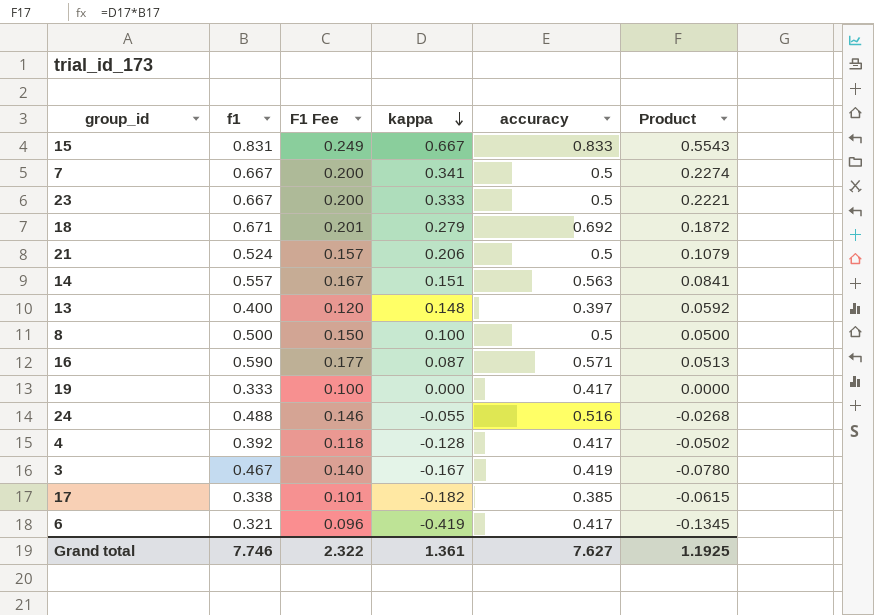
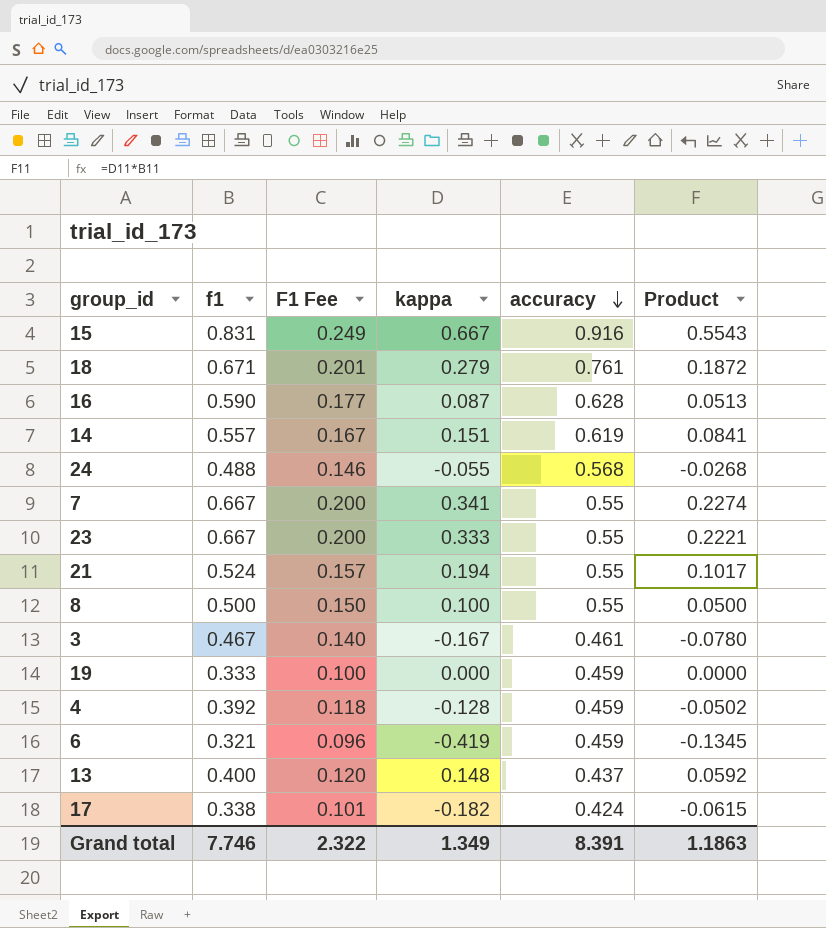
row order: kappa descending -> accuracy descending
15 | accuracy: 0.833 -> 0.916
18 | accuracy: 0.692 -> 0.761
16 | accuracy: 0.571 -> 0.628
14 | accuracy: 0.563 -> 0.619
24 | accuracy: 0.516 -> 0.568
7 | accuracy: 0.5 -> 0.55
23 | accuracy: 0.5 -> 0.55
21 | kappa: 0.206 -> 0.194
21 | accuracy: 0.5 -> 0.55
21 | Product: 0.1079 -> 0.1017
8 | accuracy: 0.5 -> 0.55
3 | accuracy: 0.419 -> 0.461
19 | accuracy: 0.417 -> 0.459
4 | accuracy: 0.417 -> 0.459
6 | accuracy: 0.417 -> 0.459
13 | accuracy: 0.397 -> 0.437
17 | accuracy: 0.385 -> 0.424
Grand total | kappa: 1.361 -> 1.349
Grand total | accuracy: 7.627 -> 8.391
Grand total | Product: 1.1925 -> 1.1863

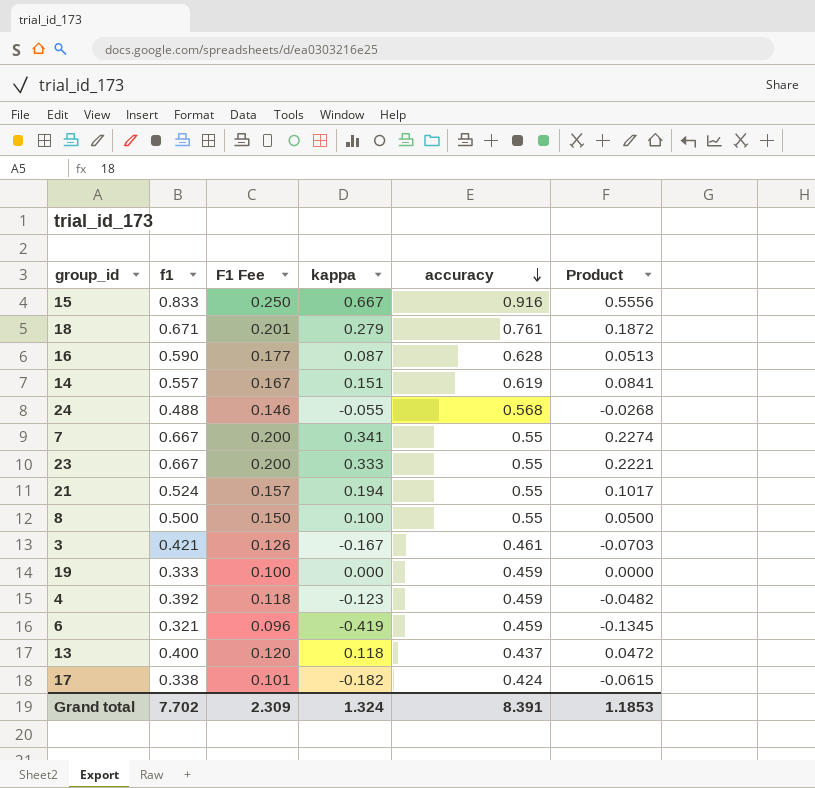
15 | f1: 0.831 -> 0.833
15 | F1 Fee: 0.249 -> 0.250
15 | Product: 0.5543 -> 0.5556
3 | f1: 0.467 -> 0.421
3 | F1 Fee: 0.140 -> 0.126
3 | Product: -0.0780 -> -0.0703
4 | kappa: -0.128 -> -0.123
4 | Product: -0.0502 -> -0.0482
13 | kappa: 0.148 -> 0.118
13 | Product: 0.0592 -> 0.0472
Grand total | f1: 7.746 -> 7.702
Grand total | F1 Fee: 2.322 -> 2.309
Grand total | kappa: 1.349 -> 1.324
Grand total | Product: 1.1863 -> 1.1853

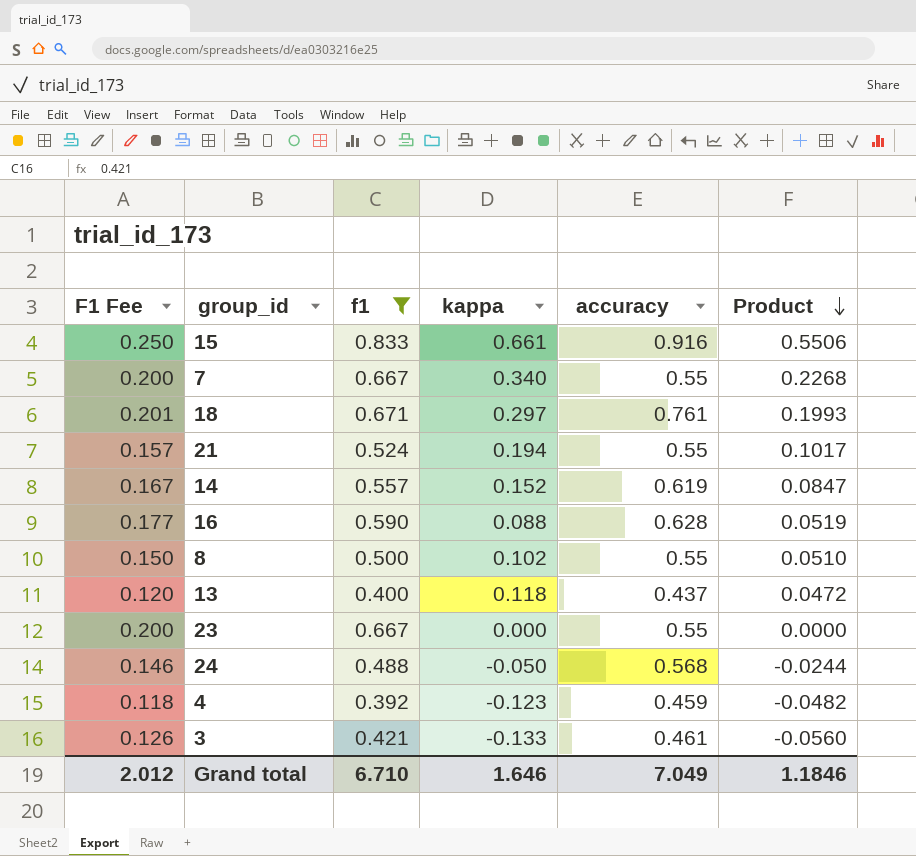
filter: none -> f1 >= 0.392
row order: accuracy descending -> Product descending
column F1 Fee | position: 3 -> 1
15 | kappa: 0.667 -> 0.661
15 | Product: 0.5556 -> 0.5506
7 | kappa: 0.341 -> 0.340
7 | Product: 0.2274 -> 0.2268
18 | kappa: 0.279 -> 0.297
18 | Product: 0.1872 -> 0.1993
14 | kappa: 0.151 -> 0.152
14 | Product: 0.0841 -> 0.0847
16 | kappa: 0.087 -> 0.088
16 | Product: 0.0513 -> 0.0519
8 | kappa: 0.100 -> 0.102
8 | Product: 0.0500 -> 0.0510
23 | kappa: 0.333 -> 0.000
23 | Product: 0.2221 -> 0.0000
24 | kappa: -0.055 -> -0.050
24 | Product: -0.0268 -> -0.0244
3 | kappa: -0.167 -> -0.133
3 | Product: -0.0703 -> -0.0560
Grand total | F1 Fee: 2.309 -> 2.012
Grand total | f1: 7.702 -> 6.710
Grand total | kappa: 1.324 -> 1.646
Grand total | accuracy: 8.391 -> 7.049
Grand total | Product: 1.1853 -> 1.1846

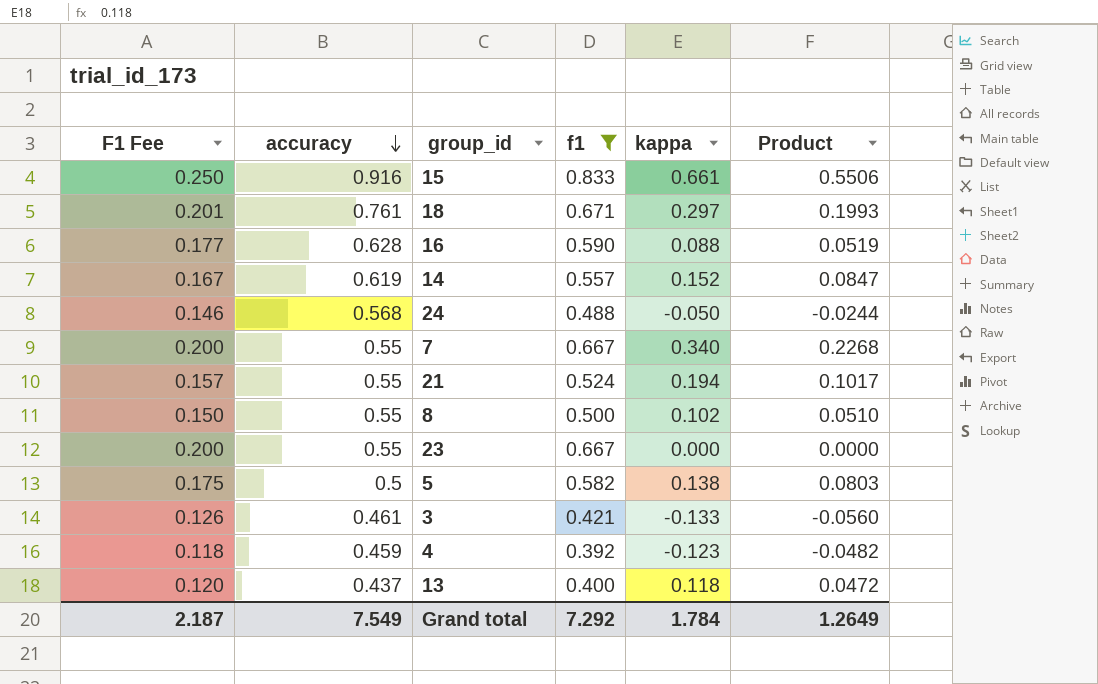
row order: Product descending -> accuracy descending
column accuracy | position: 5 -> 2
row 5: none -> 0.175 | 0.5 | 0.582 | 0.138 | 0.0803
Grand total | F1 Fee: 2.012 -> 2.187
Grand total | accuracy: 7.049 -> 7.549
Grand total | f1: 6.710 -> 7.292
Grand total | kappa: 1.646 -> 1.784
Grand total | Product: 1.1846 -> 1.2649

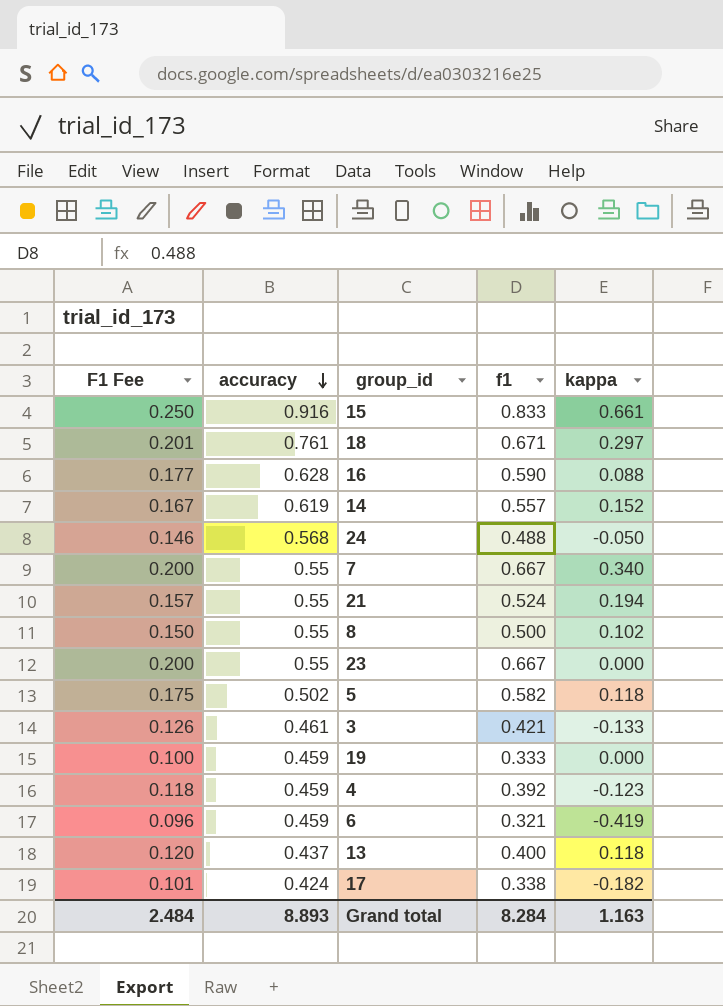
filter: f1 >= 0.392 -> none
column Product | formula: [f1] * [kappa] -> none
5 | accuracy: 0.5 -> 0.502
5 | kappa: 0.138 -> 0.118
Grand total | F1 Fee: 2.187 -> 2.484
Grand total | accuracy: 7.549 -> 8.893
Grand total | f1: 7.292 -> 8.284
Grand total | kappa: 1.784 -> 1.163

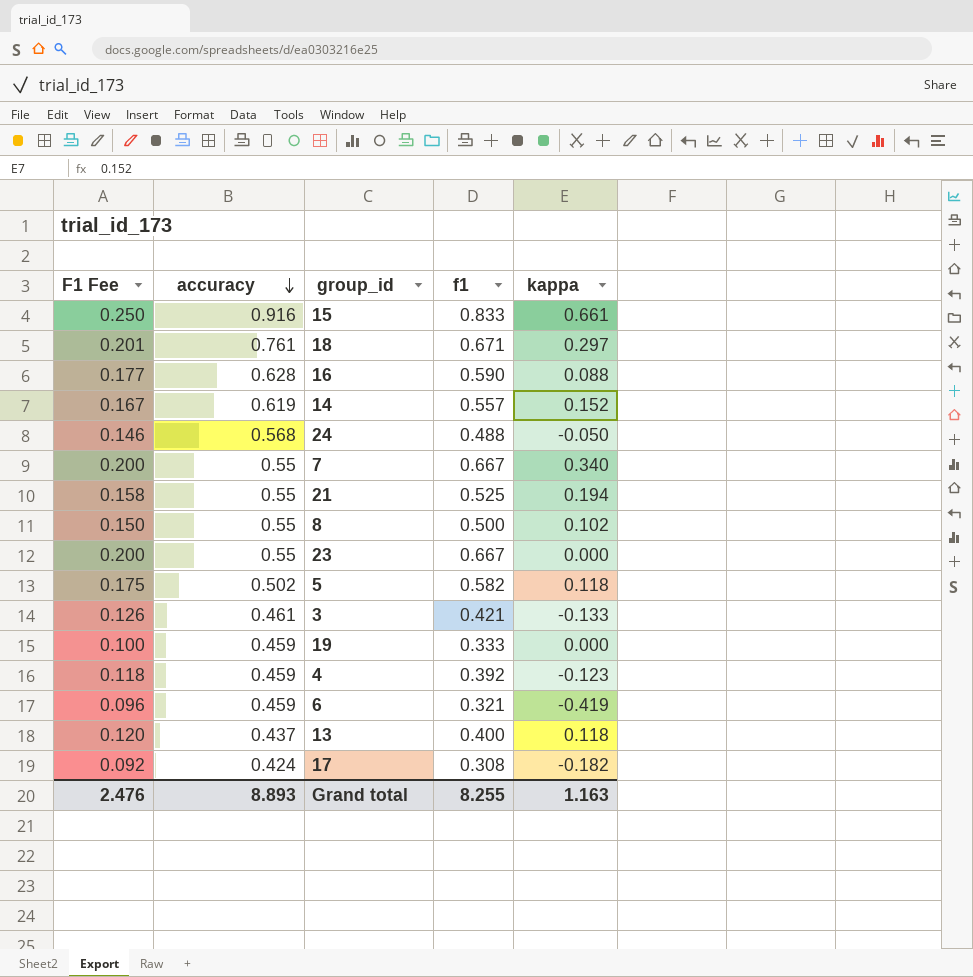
21 | F1 Fee: 0.157 -> 0.158
21 | f1: 0.524 -> 0.525
17 | F1 Fee: 0.101 -> 0.092
17 | f1: 0.338 -> 0.308
Grand total | F1 Fee: 2.484 -> 2.476
Grand total | f1: 8.284 -> 8.255

